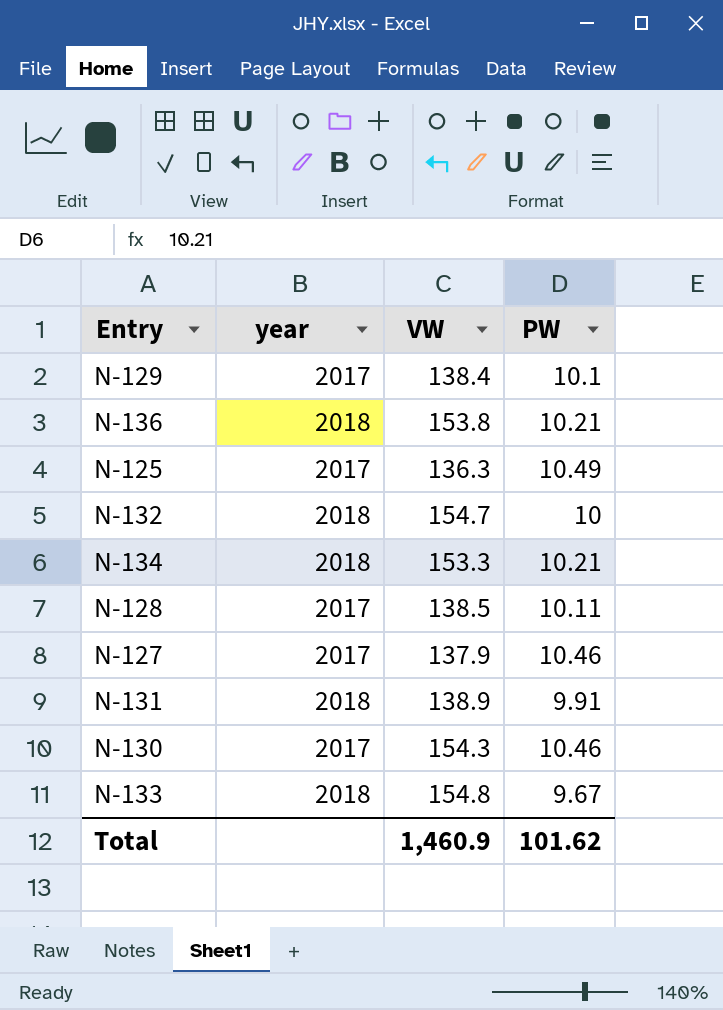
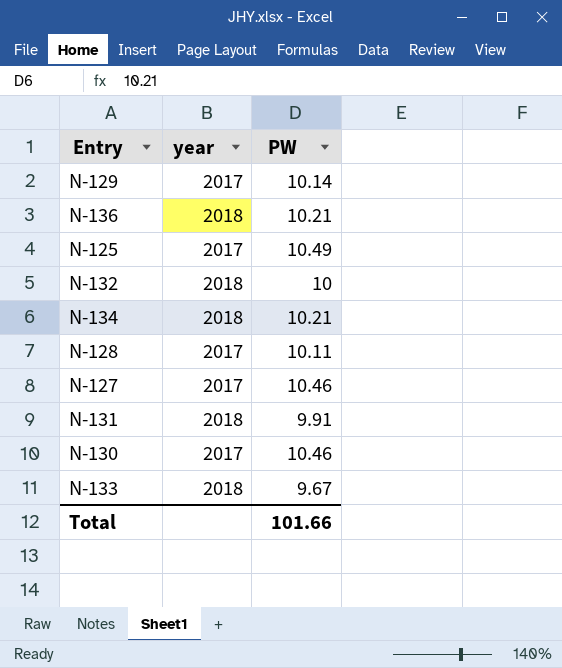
column VW | position: 3 -> none
N-129 | PW: 10.1 -> 10.14
Total | PW: 101.62 -> 101.66

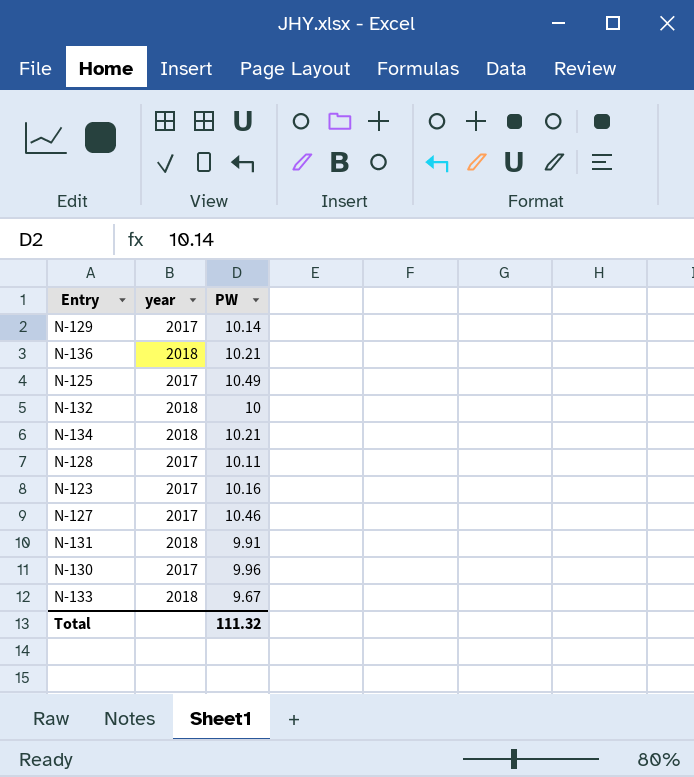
row N-123: none -> 2017 | 10.16
N-130 | PW: 10.46 -> 9.96
Total | PW: 101.66 -> 111.32

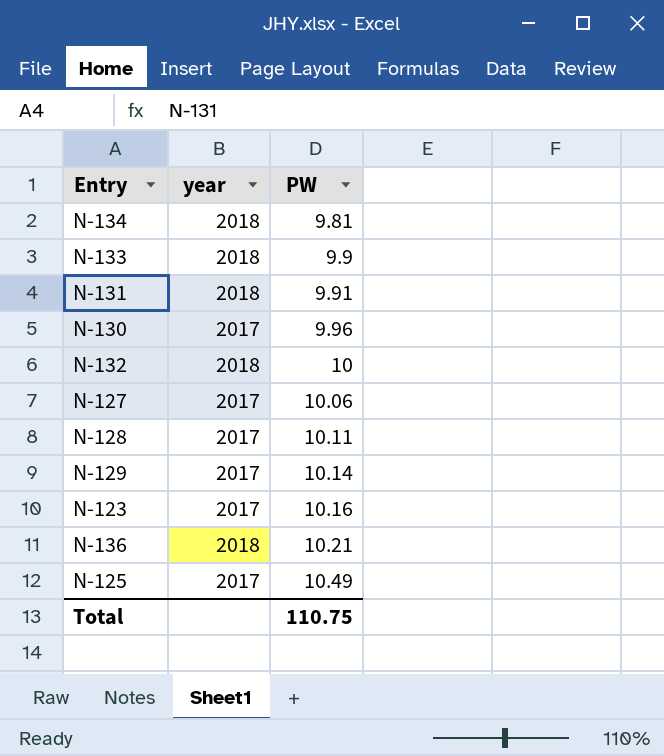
row order: none -> PW ascending
N-134 | PW: 10.21 -> 9.81
N-133 | PW: 9.67 -> 9.9
N-127 | PW: 10.46 -> 10.06
Total | PW: 111.32 -> 110.75

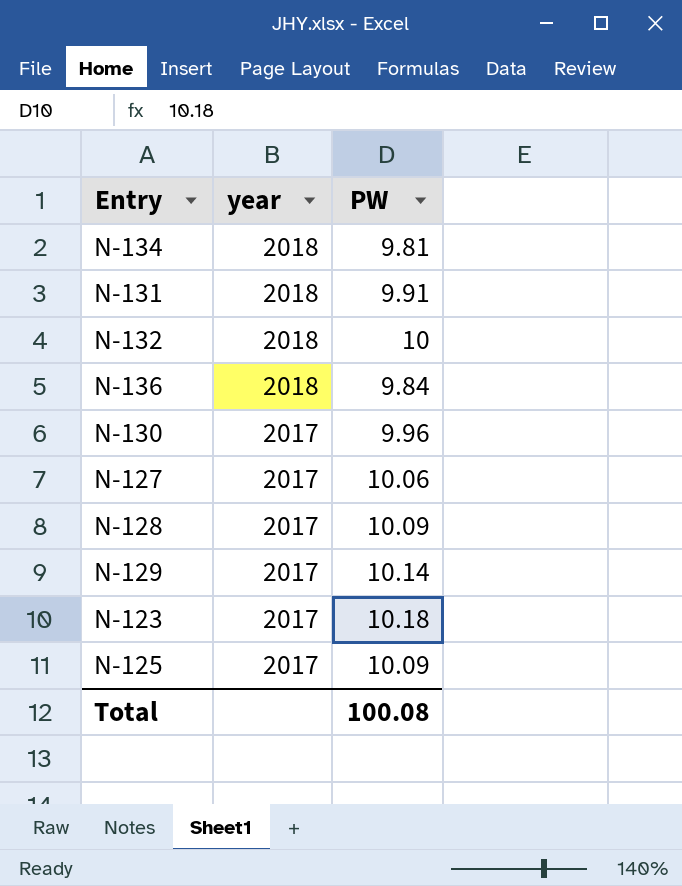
row order: PW ascending -> year descending
row N-133: 2018 | 9.9 -> none
N-136 | PW: 10.21 -> 9.84
N-128 | PW: 10.11 -> 10.09
N-123 | PW: 10.16 -> 10.18
N-125 | PW: 10.49 -> 10.09
Total | PW: 110.75 -> 100.08

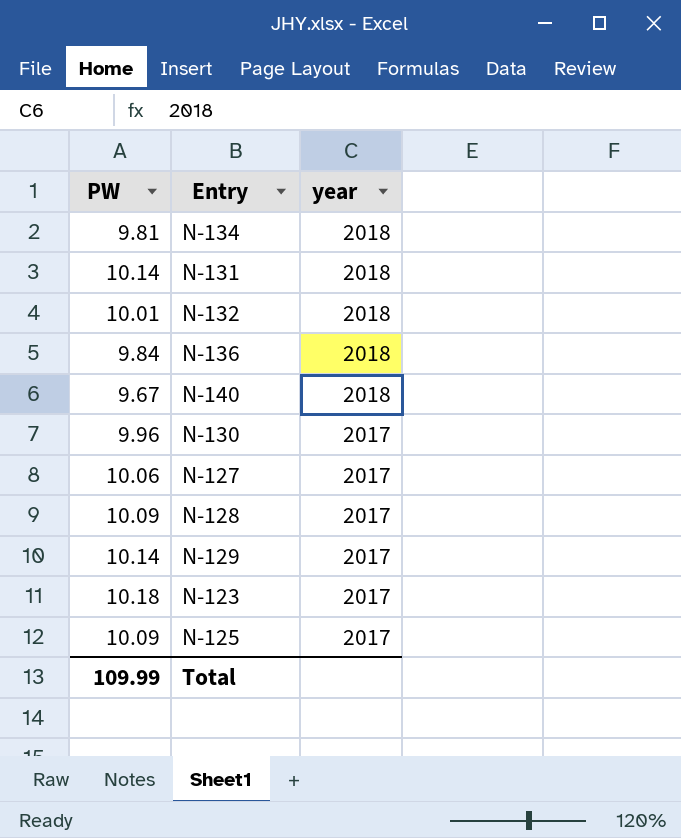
column PW | position: 3 -> 1
N-131 | PW: 9.91 -> 10.14
N-132 | PW: 10 -> 10.01
row N-140: none -> 9.67 | 2018
Total | PW: 100.08 -> 109.99

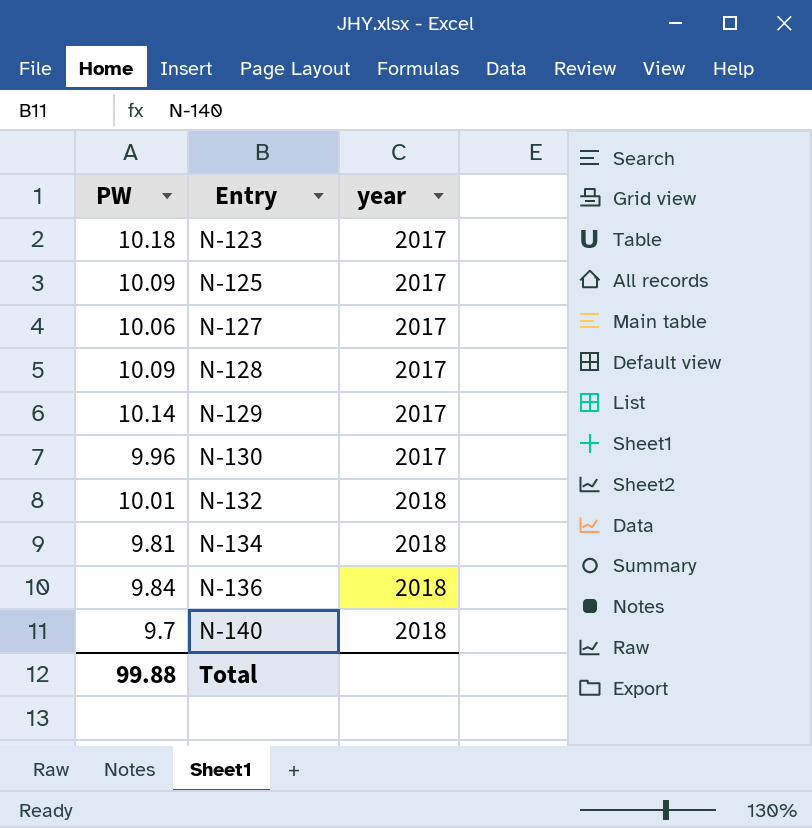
row order: year descending -> Entry ascending
row N-131: 10.14 | 2018 -> none
N-140 | PW: 9.67 -> 9.7
Total | PW: 109.99 -> 99.88

